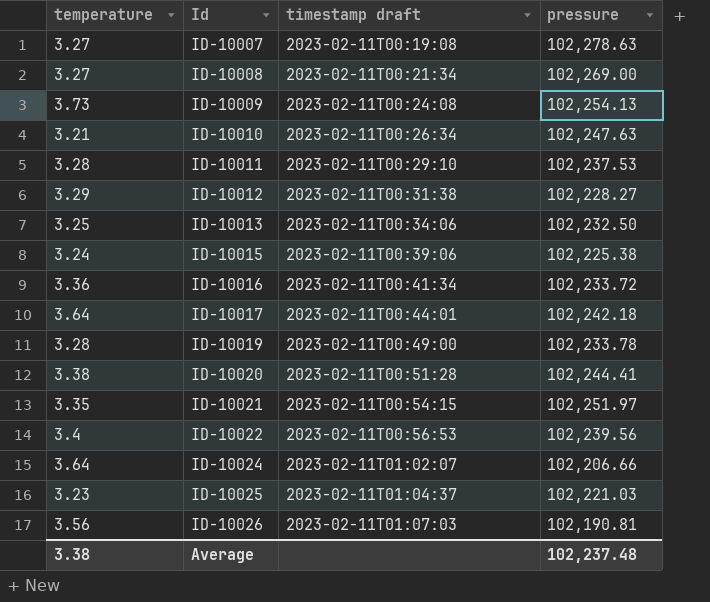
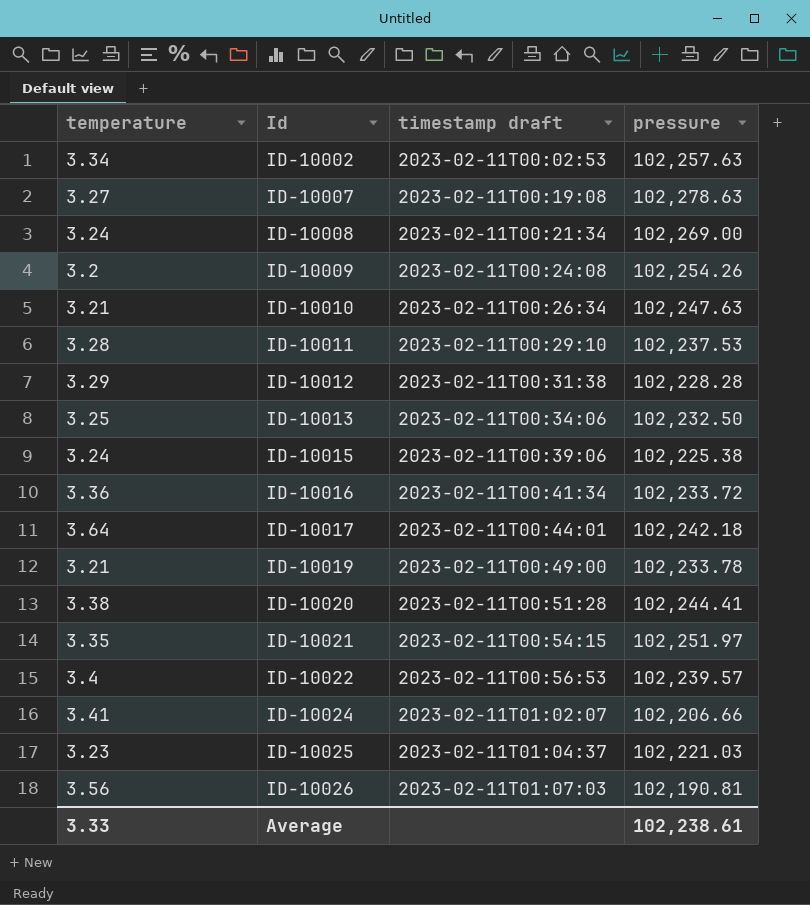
row ID-10002: none -> 3.34 | 2023-02-11T00:02:53 | 102,257.63
ID-10008 | temperature: 3.27 -> 3.24
ID-10009 | temperature: 3.73 -> 3.2
ID-10009 | pressure: 102,254.13 -> 102,254.26
ID-10012 | pressure: 102,228.27 -> 102,228.28
ID-10019 | temperature: 3.28 -> 3.21
ID-10022 | pressure: 102,239.56 -> 102,239.57
ID-10024 | temperature: 3.64 -> 3.41
Average | temperature: 3.38 -> 3.33
Average | pressure: 102,237.48 -> 102,238.61

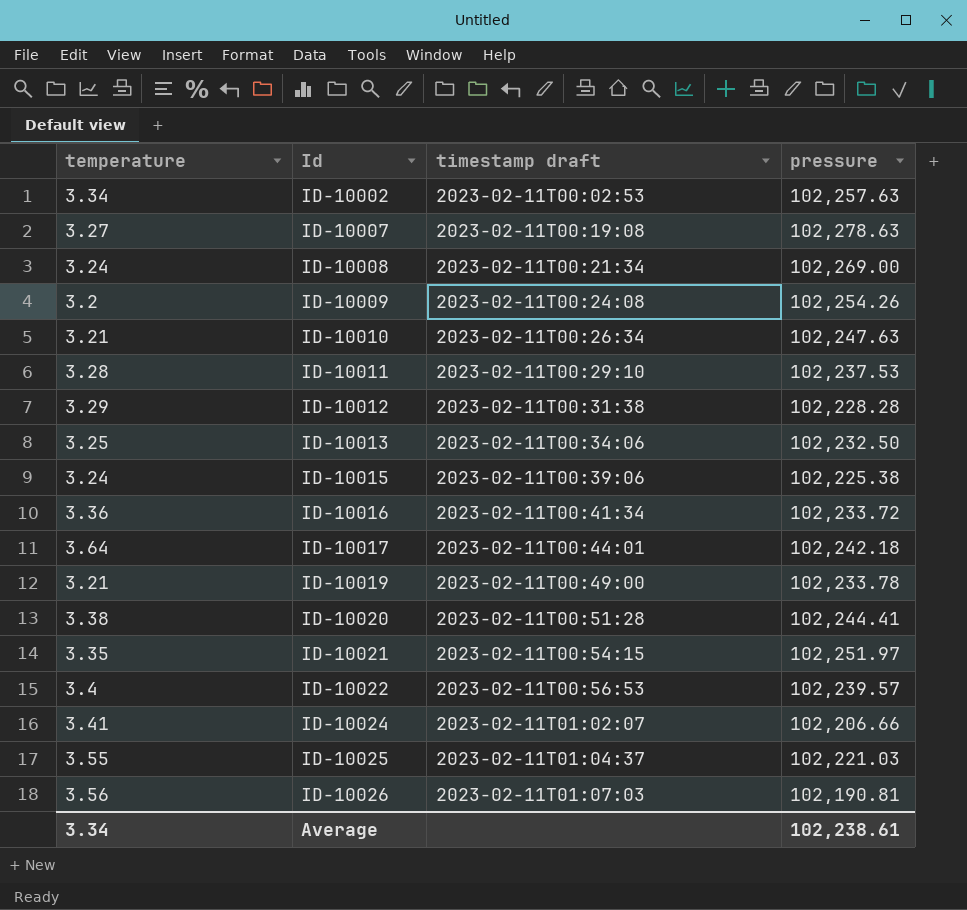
ID-10025 | temperature: 3.23 -> 3.55
Average | temperature: 3.33 -> 3.34

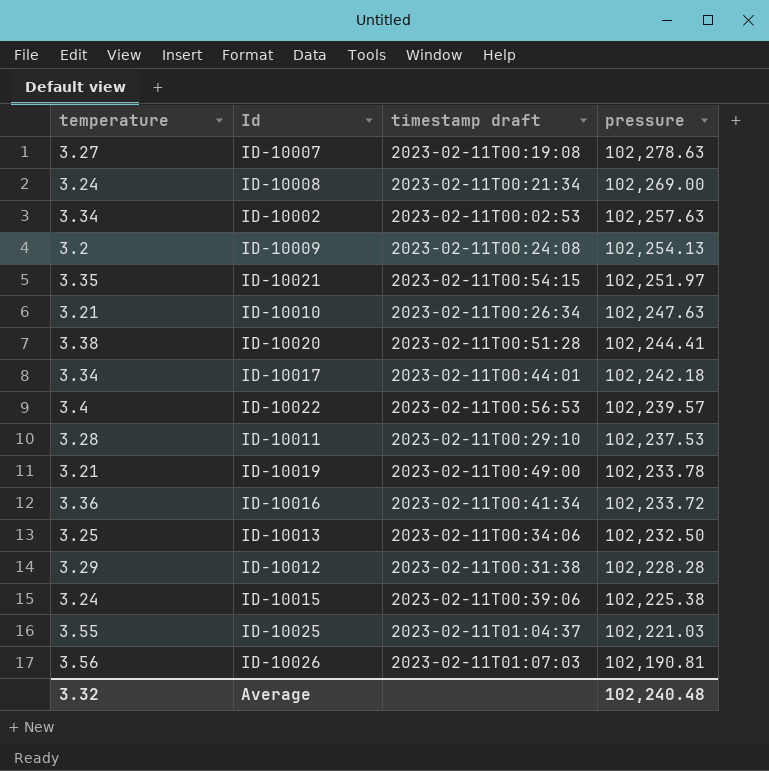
row order: Id ascending -> pressure descending
row ID-10024: 3.41 | 2023-02-11T01:02:07 | 102,206.66 -> none
ID-10009 | pressure: 102,254.26 -> 102,254.13
ID-10017 | temperature: 3.64 -> 3.34
Average | temperature: 3.34 -> 3.32
Average | pressure: 102,238.61 -> 102,240.48

